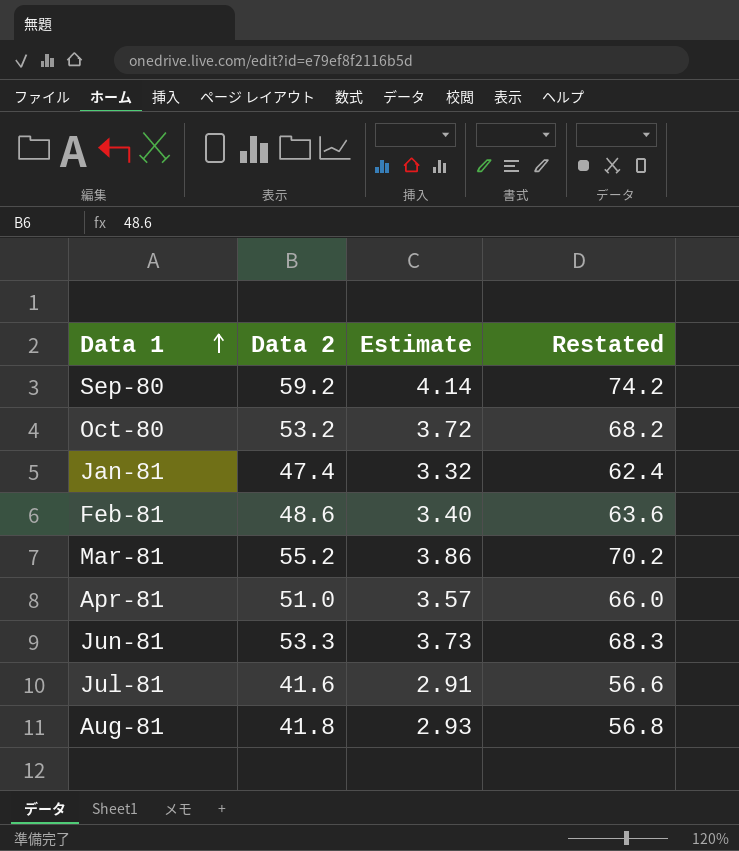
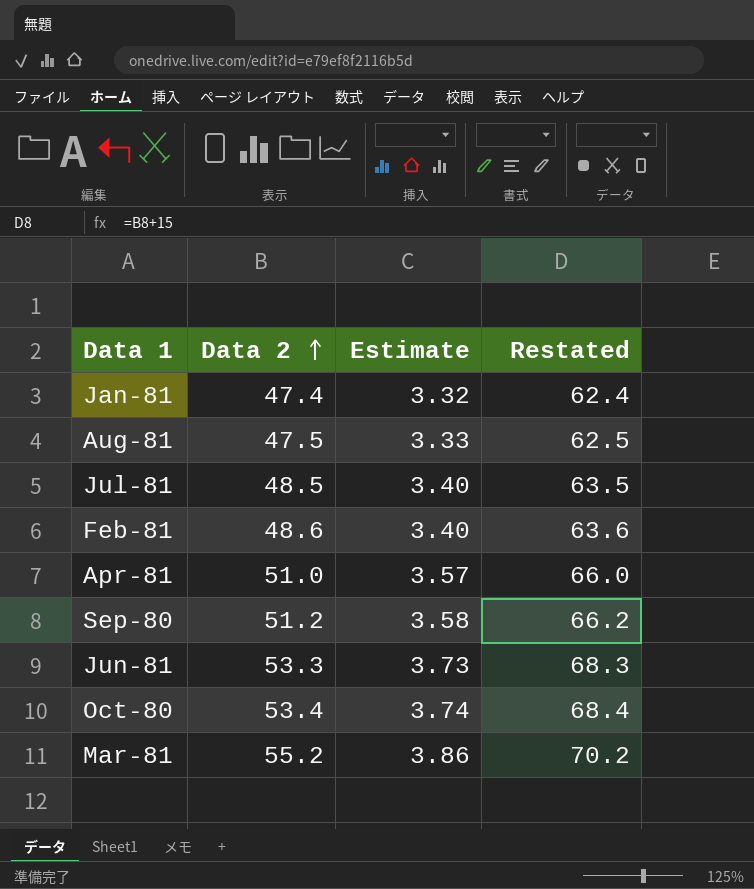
row order: Data 1 ascending -> Data 2 ascending
Aug-81 | Data 2: 41.8 -> 47.5
Aug-81 | Estimate: 2.93 -> 3.33
Aug-81 | Restated: 56.8 -> 62.5
Jul-81 | Data 2: 41.6 -> 48.5
Jul-81 | Estimate: 2.91 -> 3.40
Jul-81 | Restated: 56.6 -> 63.5
Sep-80 | Data 2: 59.2 -> 51.2
Sep-80 | Estimate: 4.14 -> 3.58
Sep-80 | Restated: 74.2 -> 66.2
Oct-80 | Data 2: 53.2 -> 53.4
Oct-80 | Estimate: 3.72 -> 3.74
Oct-80 | Restated: 68.2 -> 68.4

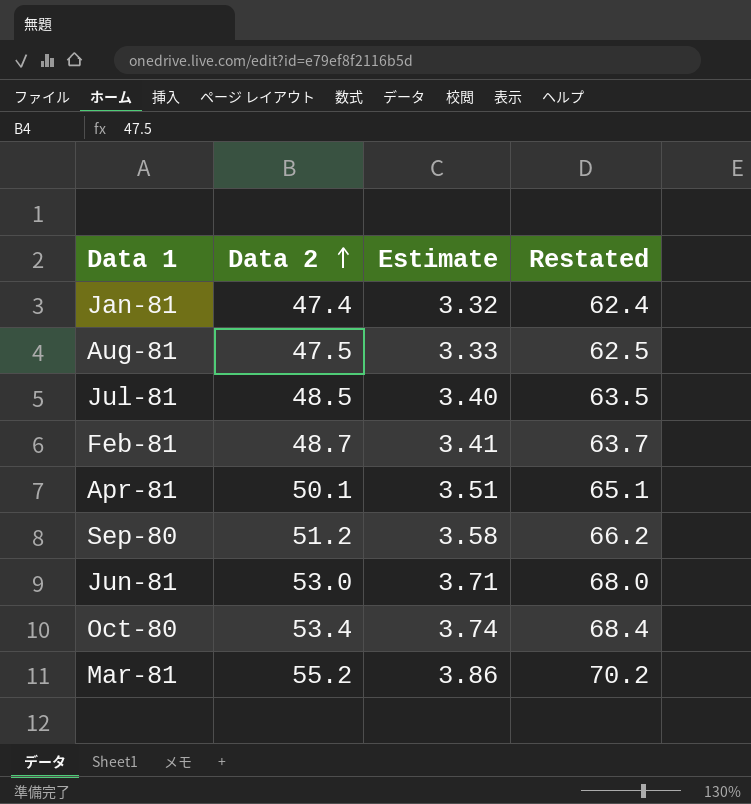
Feb-81 | Data 2: 48.6 -> 48.7
Feb-81 | Estimate: 3.40 -> 3.41
Feb-81 | Restated: 63.6 -> 63.7
Apr-81 | Data 2: 51.0 -> 50.1
Apr-81 | Estimate: 3.57 -> 3.51
Apr-81 | Restated: 66.0 -> 65.1
Jun-81 | Data 2: 53.3 -> 53.0
Jun-81 | Estimate: 3.73 -> 3.71
Jun-81 | Restated: 68.3 -> 68.0

